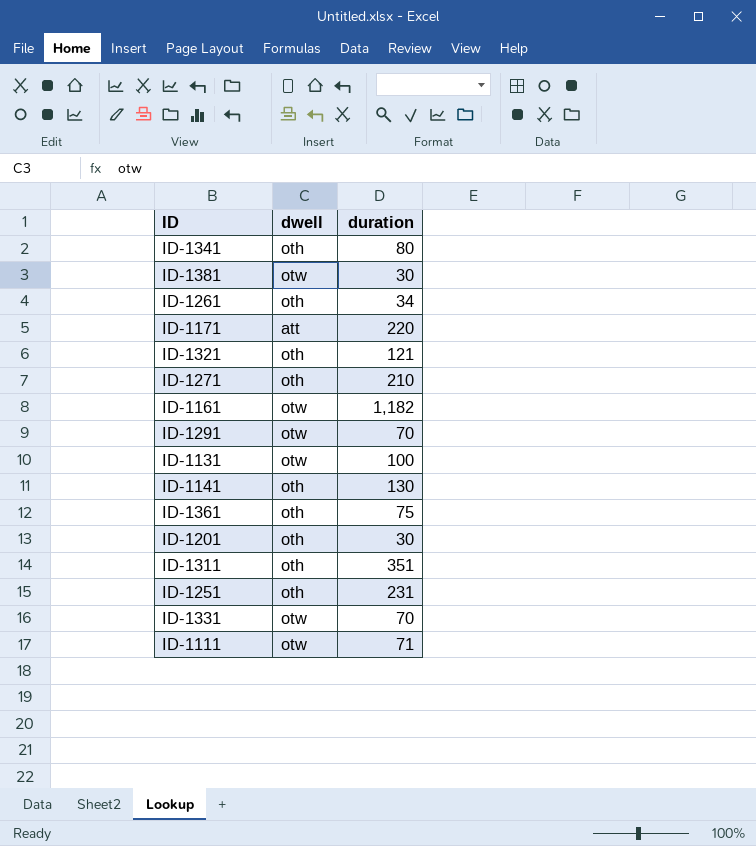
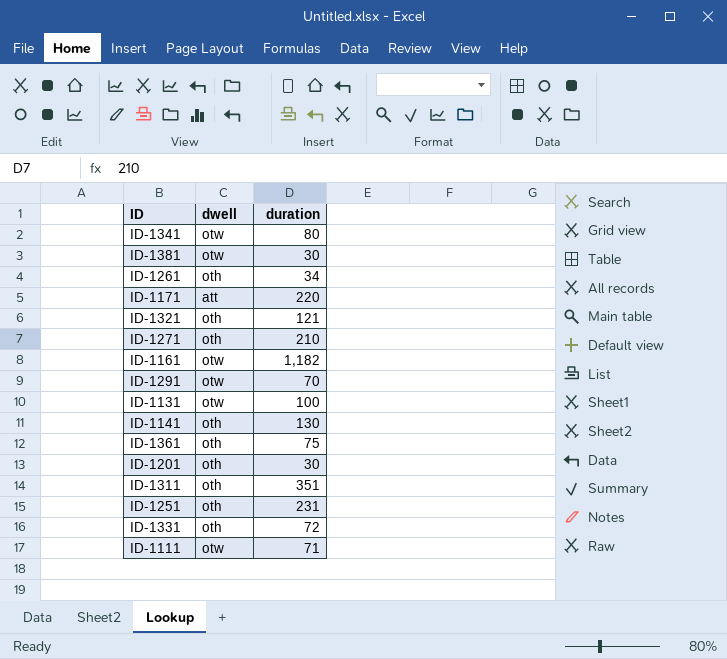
ID-1341 | dwell: oth -> otw
ID-1331 | dwell: otw -> oth
ID-1331 | duration: 70 -> 72

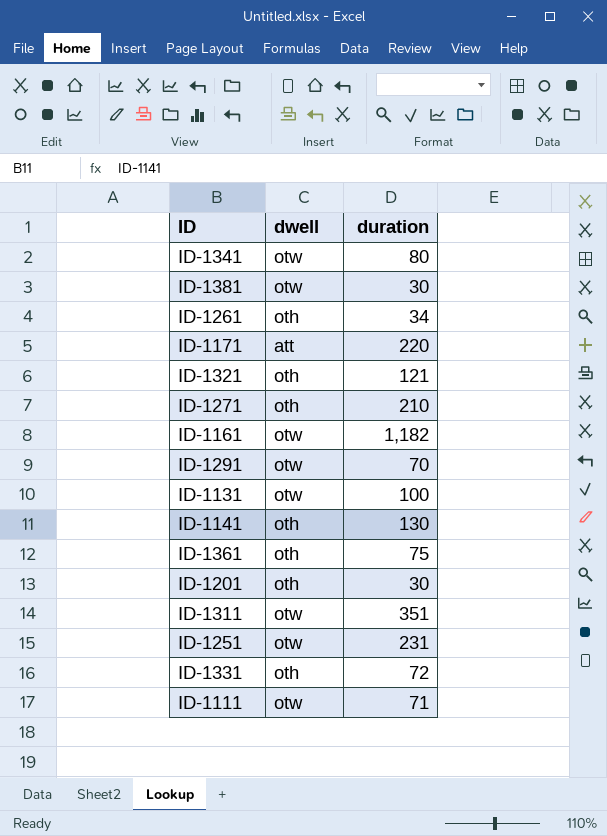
ID-1311 | dwell: oth -> otw
ID-1251 | dwell: oth -> otw

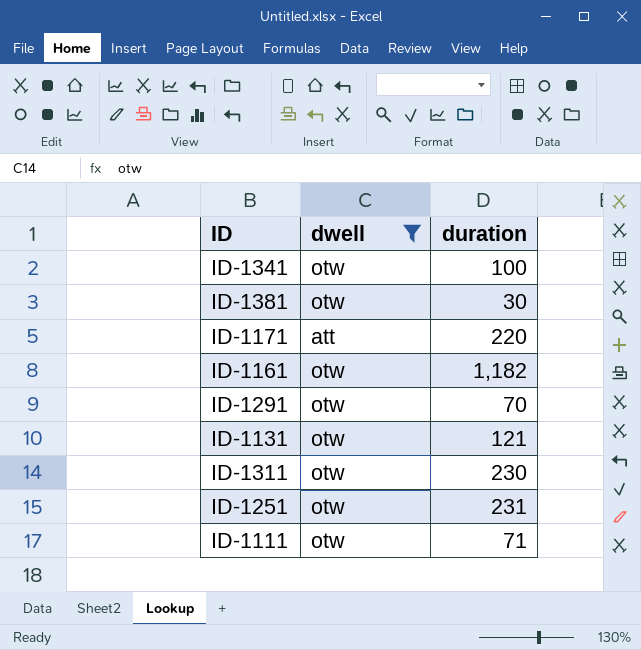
filter: none -> dwell != oth
ID-1341 | duration: 80 -> 100
ID-1131 | duration: 100 -> 121
ID-1311 | duration: 351 -> 230

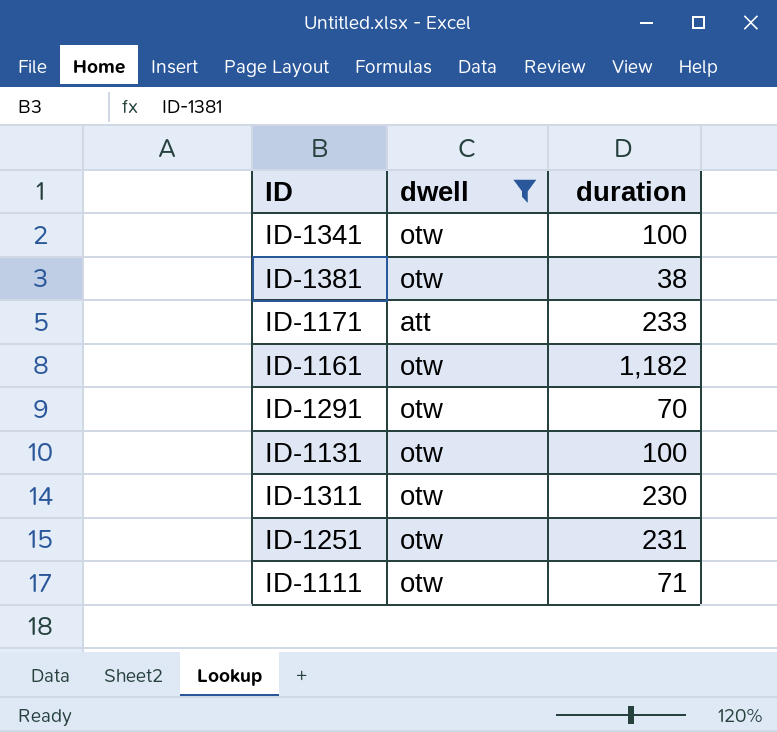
ID-1381 | duration: 30 -> 38
ID-1171 | duration: 220 -> 233
ID-1131 | duration: 121 -> 100

